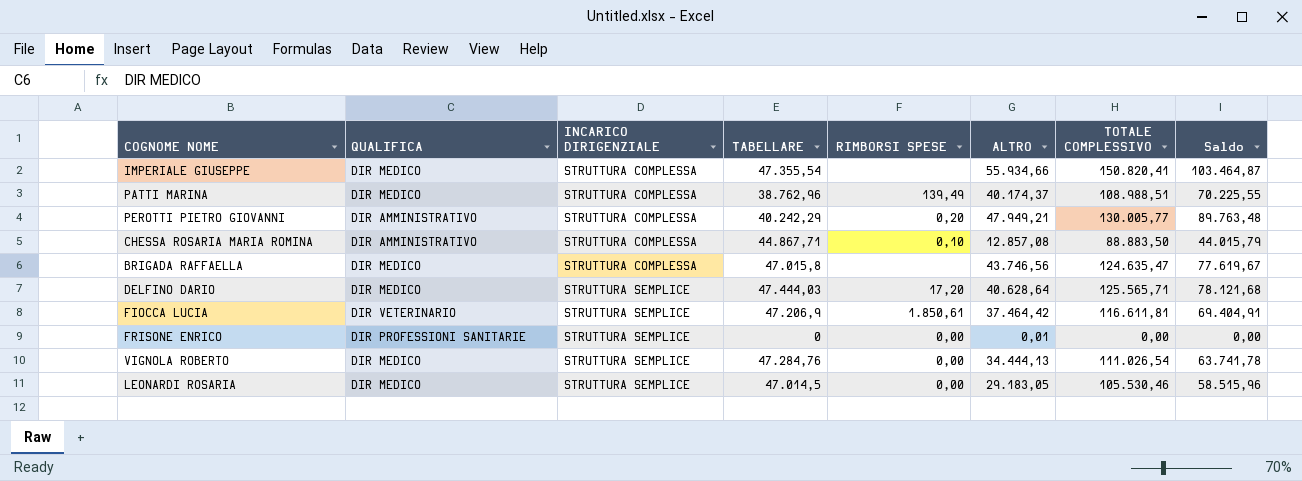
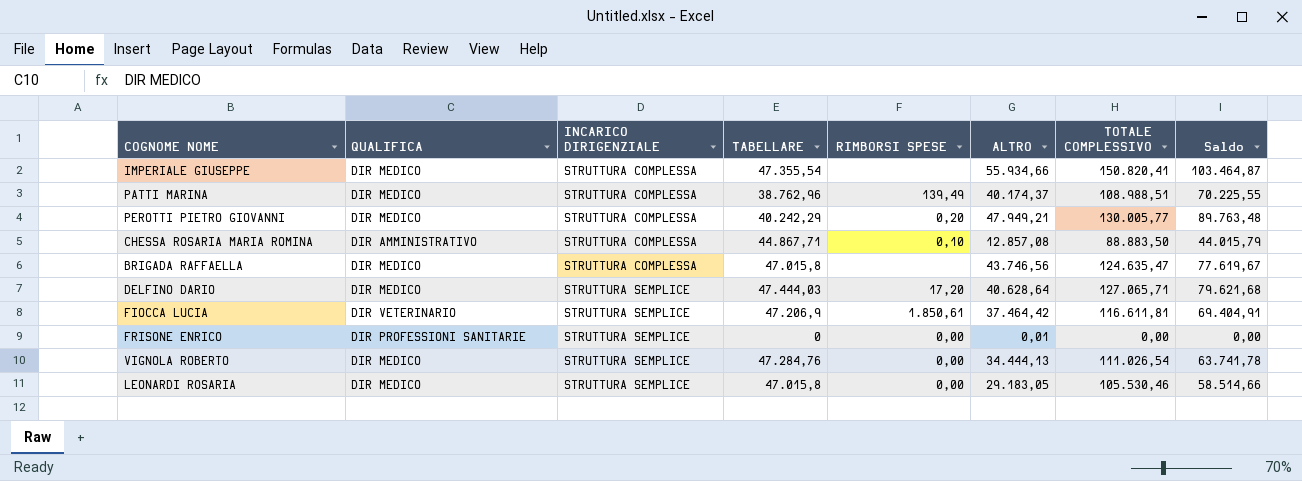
PEROTTI PIETRO GIOVANNI | QUALIFICA: DIR AMMINISTRATIVO -> DIR MEDICO
DELFINO DARIO | TOTALE COMPLESSIVO: 125.565,71 -> 127.065,71
DELFINO DARIO | Saldo: 78.121,68 -> 79.621,68
LEONARDI ROSARIA | TABELLARE: 47.014,5 -> 47.015,8
LEONARDI ROSARIA | Saldo: 58.515,96 -> 58.514,66

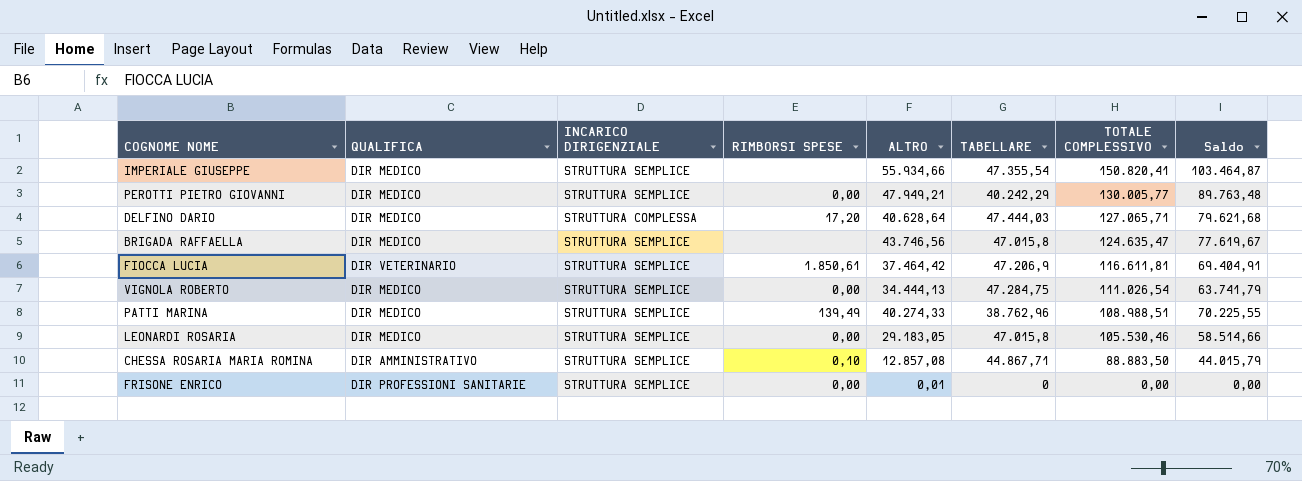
row order: INCARICO DIRIGENZIALE ascending -> TOTALE COMPLESSIVO descending
column TABELLARE | position: 4 -> 6
IMPERIALE GIUSEPPE | INCARICO DIRIGENZIALE: STRUTTURA COMPLESSA -> STRUTTURA SEMPLICE
PEROTTI PIETRO GIOVANNI | INCARICO DIRIGENZIALE: STRUTTURA COMPLESSA -> STRUTTURA SEMPLICE
PEROTTI PIETRO GIOVANNI | RIMBORSI SPESE: 0,20 -> 0,00
DELFINO DARIO | INCARICO DIRIGENZIALE: STRUTTURA SEMPLICE -> STRUTTURA COMPLESSA
BRIGADA RAFFAELLA | INCARICO DIRIGENZIALE: STRUTTURA COMPLESSA -> STRUTTURA SEMPLICE
VIGNOLA ROBERTO | TABELLARE: 47.284,76 -> 47.284,75
VIGNOLA ROBERTO | Saldo: 63.741,78 -> 63.741,79
PATTI MARINA | INCARICO DIRIGENZIALE: STRUTTURA COMPLESSA -> STRUTTURA SEMPLICE
PATTI MARINA | ALTRO: 40.174,37 -> 40.274,33
CHESSA ROSARIA MARIA ROMINA | INCARICO DIRIGENZIALE: STRUTTURA COMPLESSA -> STRUTTURA SEMPLICE

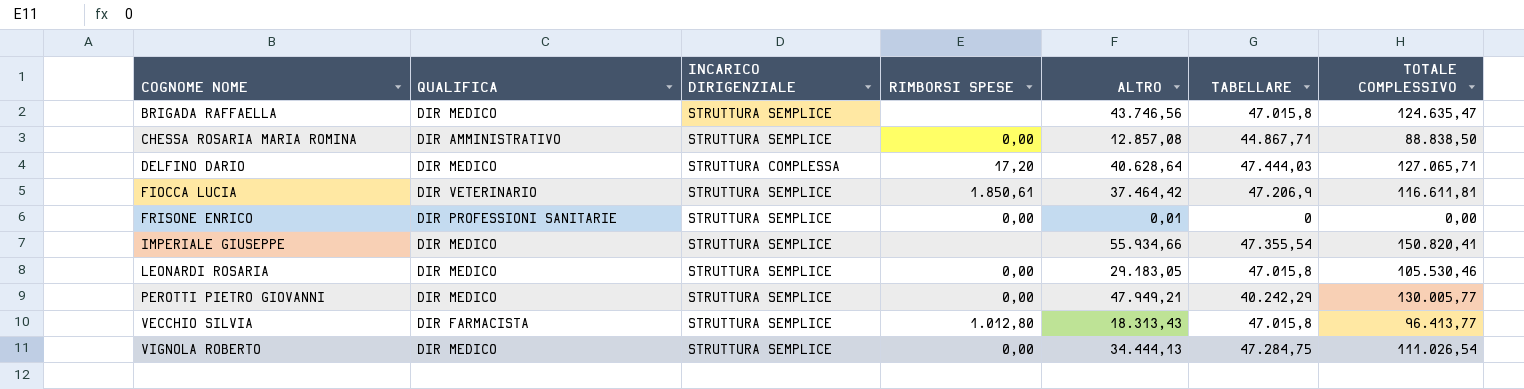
row order: TOTALE COMPLESSIVO descending -> COGNOME NOME ascending
column Saldo | formula: [TOTALE COMPLESSIVO] - [TABELLARE] -> none
row PATTI MARINA: DIR MEDICO | STRUTTURA SEMPLICE | 139,49 | 40.274,33 | 38.762,96 | 108.988,51 | 70.225,55 -> none
CHESSA ROSARIA MARIA ROMINA | RIMBORSI SPESE: 0,10 -> 0,00
CHESSA ROSARIA MARIA ROMINA | TOTALE COMPLESSIVO: 88.883,50 -> 88.838,50
row VECCHIO SILVIA: none -> DIR FARMACISTA | STRUTTURA SEMPLICE | 1.012,80 | 18.313,43 | 47.015,8 | 96.413,77

